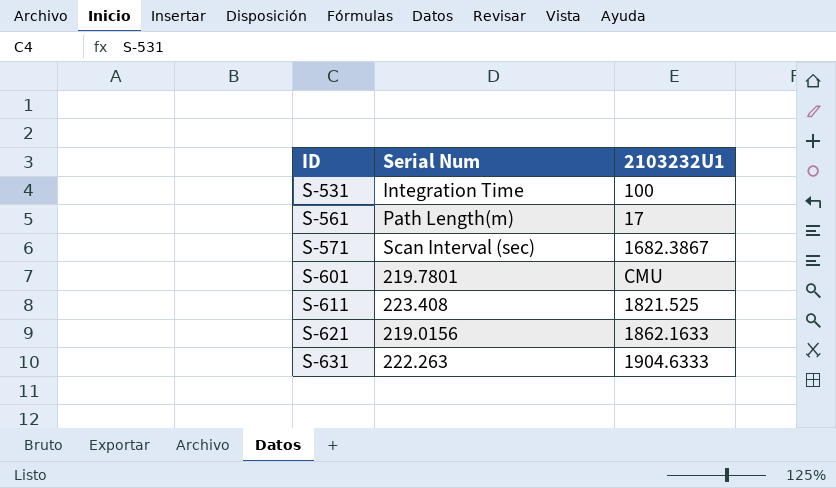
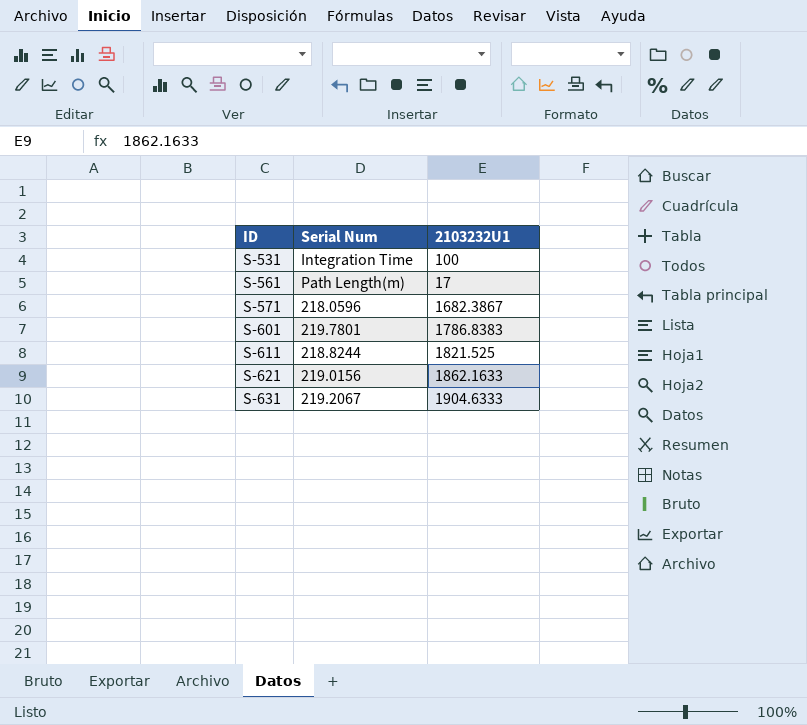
S-571 | Serial Num: Scan Interval (sec) -> 218.0596
S-601 | 2103232U1: CMU -> 1786.8383
S-611 | Serial Num: 223.408 -> 218.8244
S-631 | Serial Num: 222.263 -> 219.2067

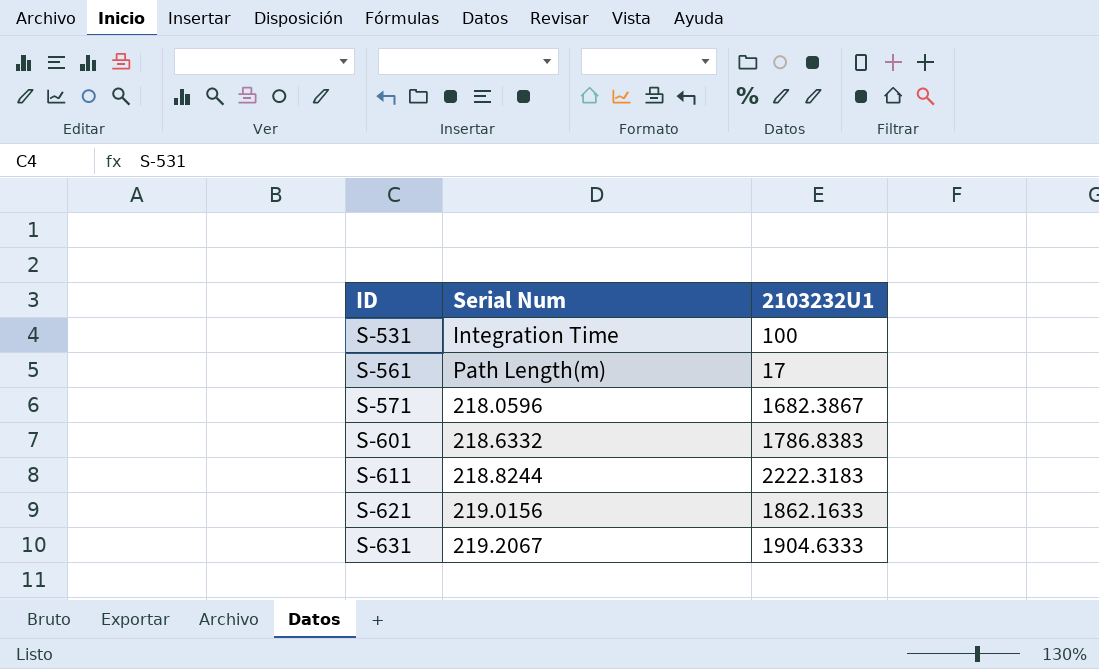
S-601 | Serial Num: 219.7801 -> 218.6332
S-611 | 2103232U1: 1821.525 -> 2222.3183

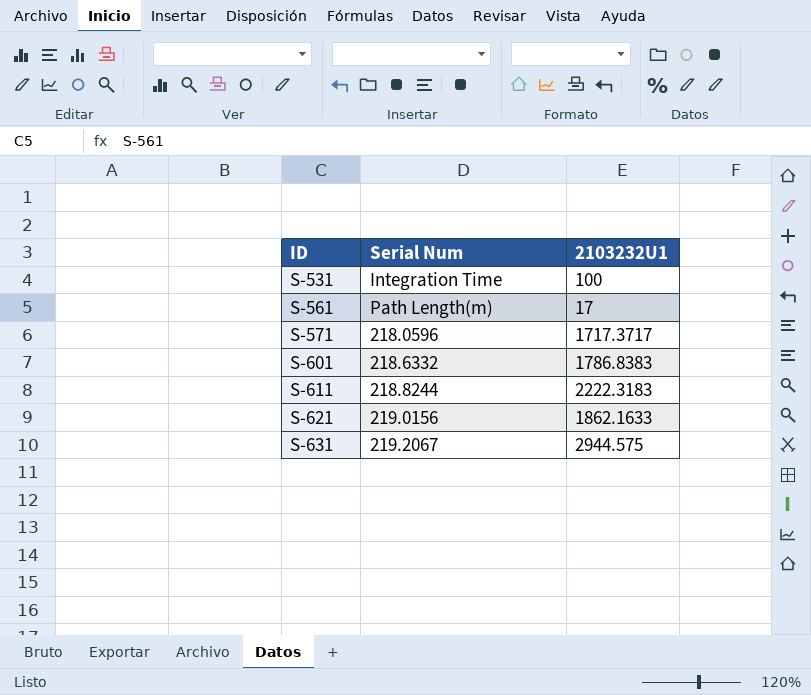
S-571 | 2103232U1: 1682.3867 -> 1717.3717
S-631 | 2103232U1: 1904.6333 -> 2944.575

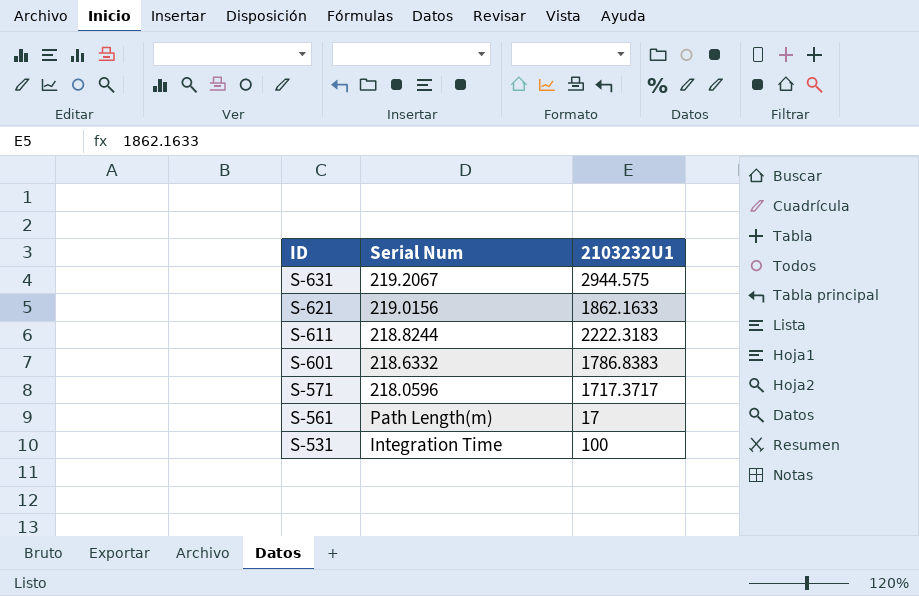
row order: ID ascending -> ID descending

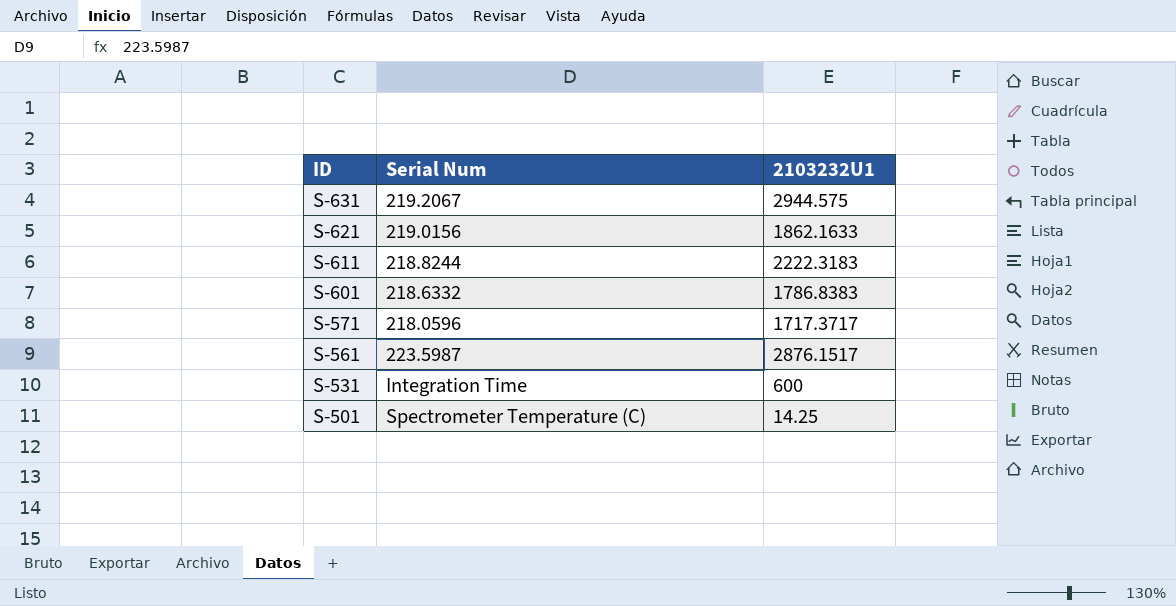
S-561 | Serial Num: Path Length(m) -> 223.5987
S-561 | 2103232U1: 17 -> 2876.1517
S-531 | 2103232U1: 100 -> 600
row S-501: none -> Spectrometer Temperature (C) | 14.25

